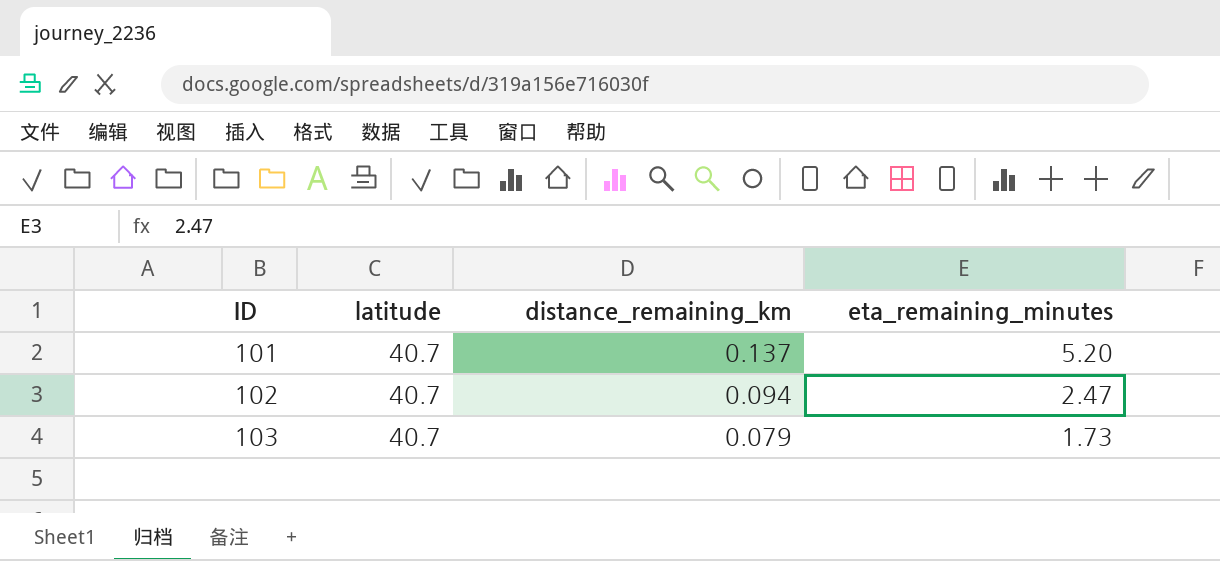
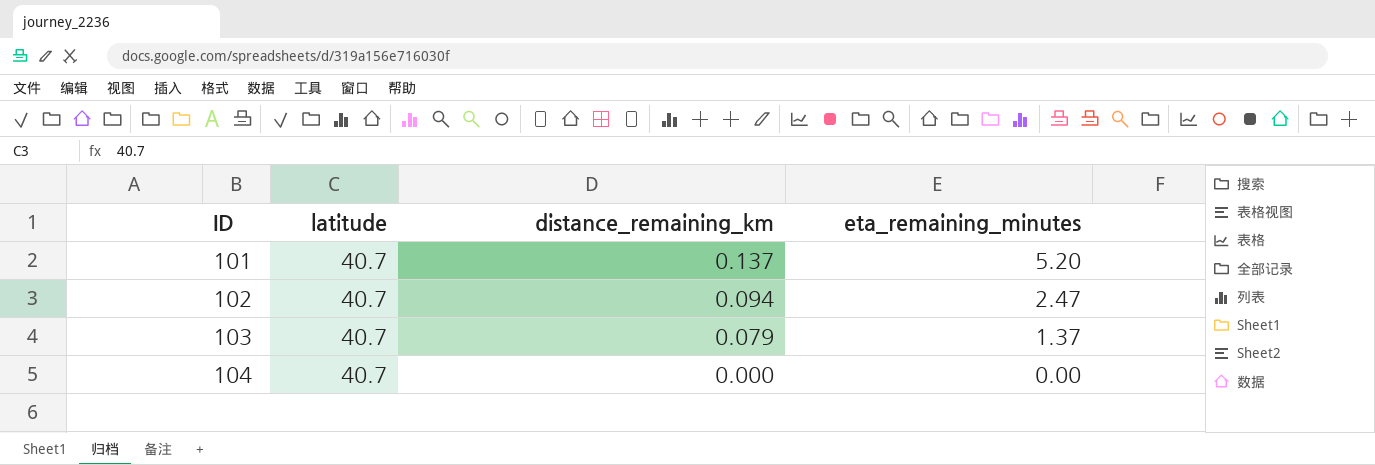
103 | eta_remaining_minutes: 1.73 -> 1.37
row 104: none -> 40.7 | 0.000 | 0.00

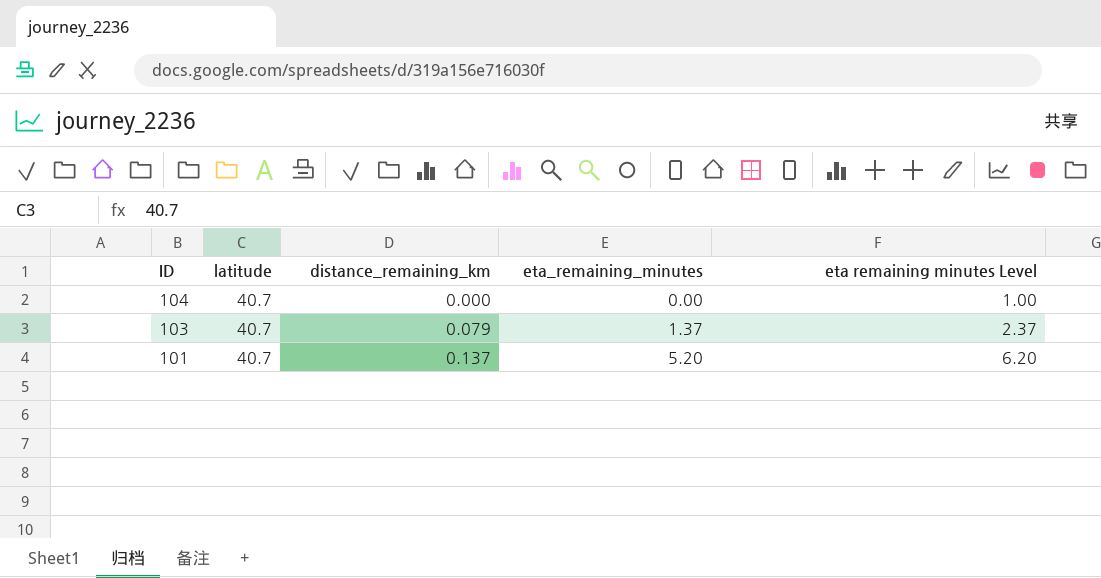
row order: ID ascending -> ID descending
column eta remaining minutes Level | formula: none -> [eta_remaining_minutes] + 1
row 102: 40.7 | 0.094 | 2.47 -> none

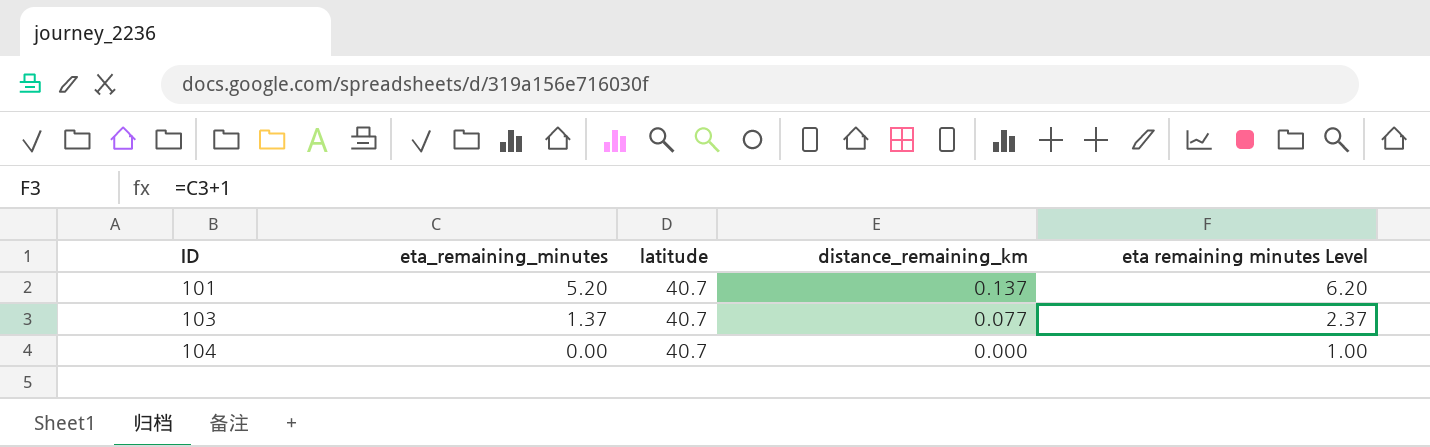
row order: ID descending -> ID ascending
column eta_remaining_minutes | position: 4 -> 2
103 | distance_remaining_km: 0.079 -> 0.077

